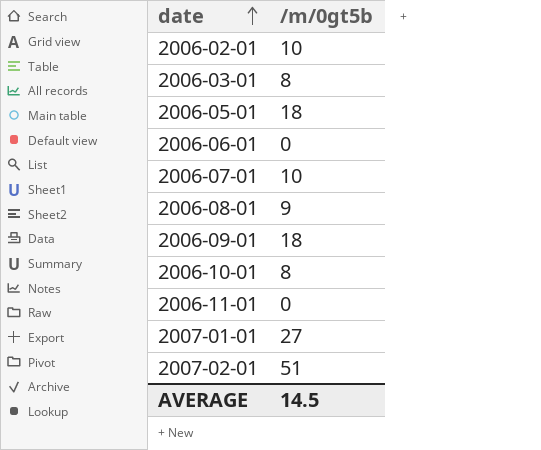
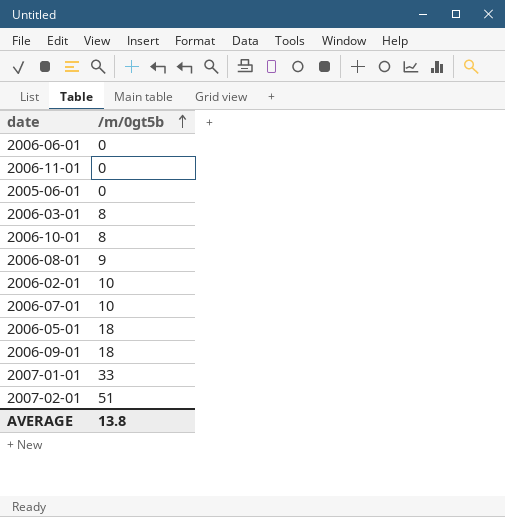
row order: date ascending -> /m/0gt5b ascending
row 2005-06-01: none -> 0
2007-01-01 | /m/0gt5b: 27 -> 33
AVERAGE | /m/0gt5b: 14.5 -> 13.8

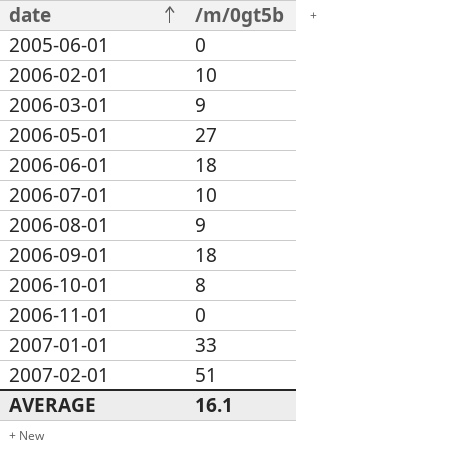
row order: /m/0gt5b ascending -> date ascending
2006-03-01 | /m/0gt5b: 8 -> 9
2006-05-01 | /m/0gt5b: 18 -> 27
2006-06-01 | /m/0gt5b: 0 -> 18
AVERAGE | /m/0gt5b: 13.8 -> 16.1

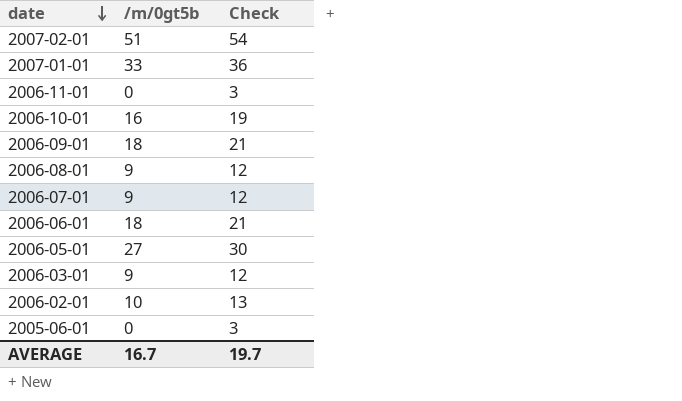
row order: date ascending -> date descending
column Check | formula: none -> [/m/0gt5b] + 3
2006-10-01 | /m/0gt5b: 8 -> 16
2006-07-01 | /m/0gt5b: 10 -> 9
AVERAGE | /m/0gt5b: 16.1 -> 16.7

